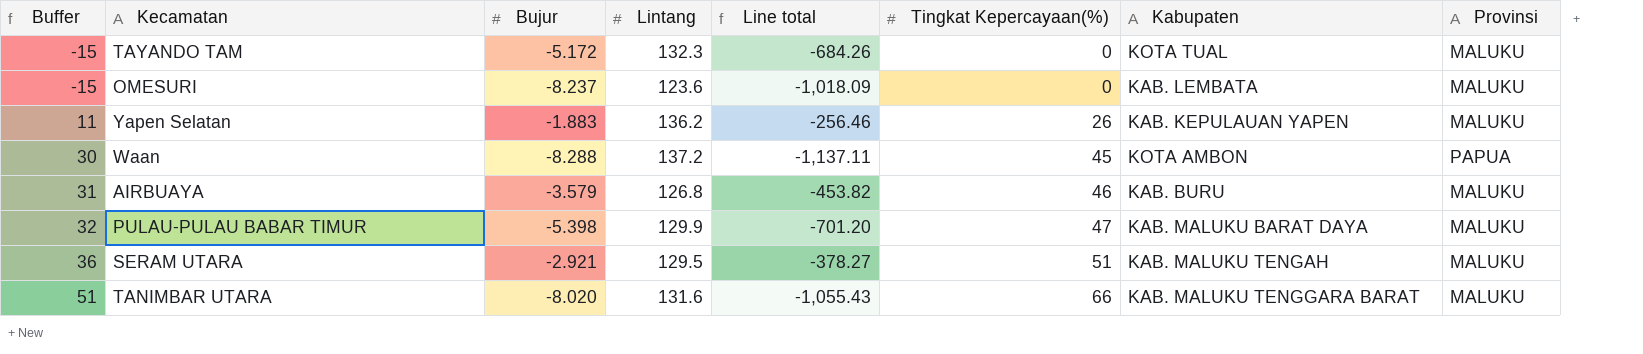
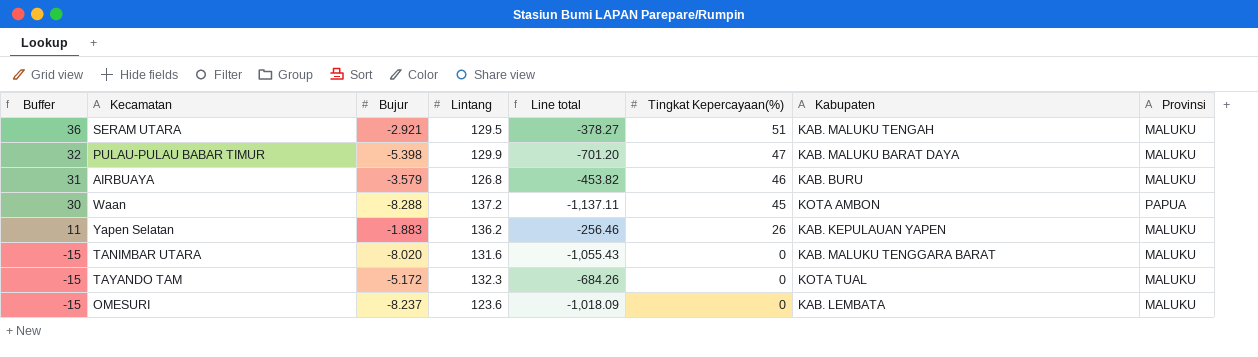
row order: Buffer ascending -> Buffer descending
TANIMBAR UTARA | Buffer: 51 -> -15
TANIMBAR UTARA | Tingkat Kepercayaan(%): 66 -> 0

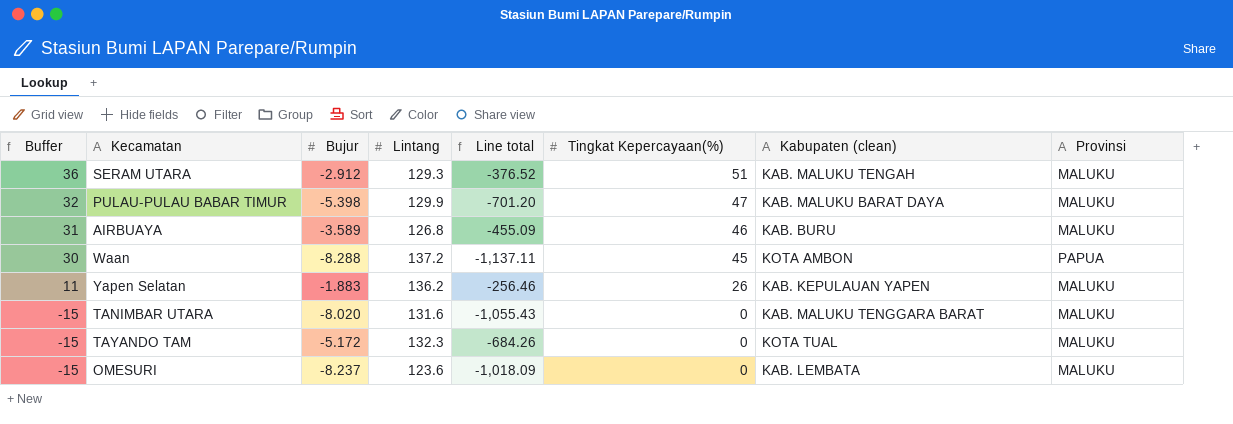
column name: Kabupaten -> Kabupaten (clean)
SERAM UTARA | Bujur: -2.921 -> -2.912
SERAM UTARA | Lintang: 129.5 -> 129.3
SERAM UTARA | Line total: -378.27 -> -376.52
AIRBUAYA | Bujur: -3.579 -> -3.589
AIRBUAYA | Line total: -453.82 -> -455.09

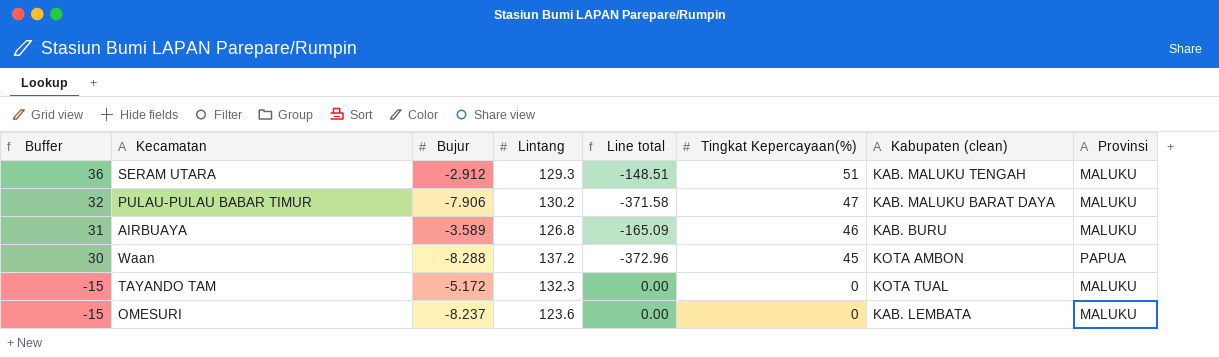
column Line total | formula: [Bujur] * [Lintang] -> [Bujur] * [Tingkat Kepercayaan(%)]
row Yapen Selatan: 11 | -1.883 | 136.2 | -256.46 | 26 | KAB. KEPULAUAN YAPEN | MALUKU -> none
row TANIMBAR UTARA: -15 | -8.020 | 131.6 | -1,055.43 | 0 | KAB. MALUKU TENGGARA BARAT | MALUKU -> none
PULAU-PULAU BABAR TIMUR | Bujur: -5.398 -> -7.906
PULAU-PULAU BABAR TIMUR | Lintang: 129.9 -> 130.2

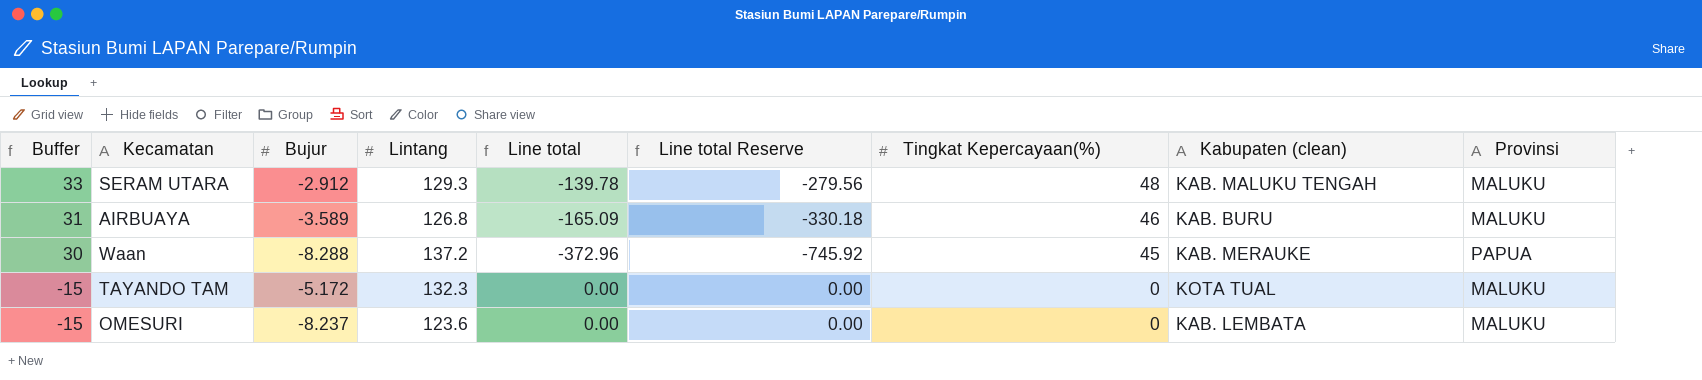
column Line total Reserve | formula: none -> [Line total] * 2
row PULAU-PULAU BABAR TIMUR: 32 | -7.906 | 130.2 | -371.58 | 47 | KAB. MALUKU BARAT DAYA | MALUKU -> none
SERAM UTARA | Buffer: 36 -> 33
SERAM UTARA | Line total: -148.51 -> -139.78
SERAM UTARA | Tingkat Kepercayaan(%): 51 -> 48
Waan | Kabupaten (clean): KOTA AMBON -> KAB. MERAUKE

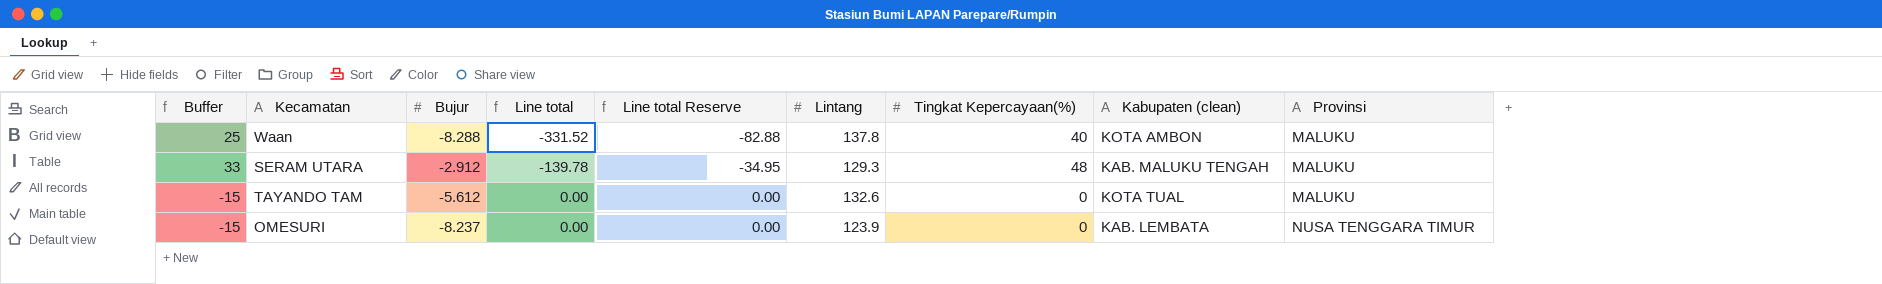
row order: Buffer descending -> Line total ascending
column Line total Reserve | formula: [Line total] * 2 -> [Line total] * 0.25
column Lintang | position: 4 -> 6
row AIRBUAYA: 31 | -3.589 | 126.8 | -165.09 | -330.18 | 46 | KAB. BURU | MALUKU -> none
Waan | Buffer: 30 -> 25
Waan | Line total: -372.96 -> -331.52
Waan | Lintang: 137.2 -> 137.8
Waan | Tingkat Kepercayaan(%): 45 -> 40
Waan | Kabupaten (clean): KAB. MERAUKE -> KOTA AMBON
Waan | Provinsi: PAPUA -> MALUKU
TAYANDO TAM | Bujur: -5.172 -> -5.612
TAYANDO TAM | Lintang: 132.3 -> 132.6
OMESURI | Lintang: 123.6 -> 123.9
OMESURI | Provinsi: MALUKU -> NUSA TENGGARA TIMUR

